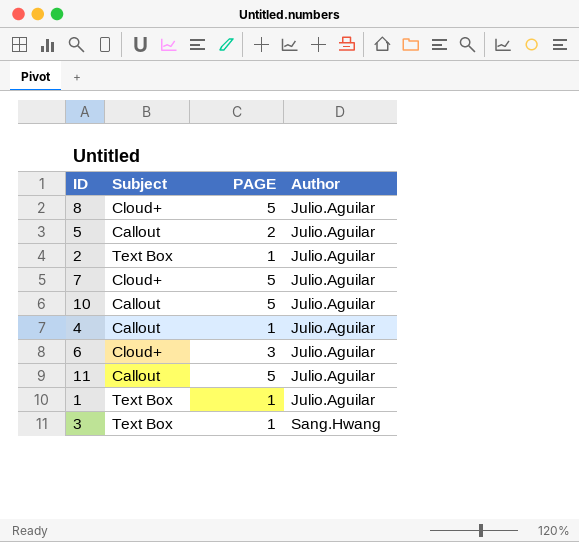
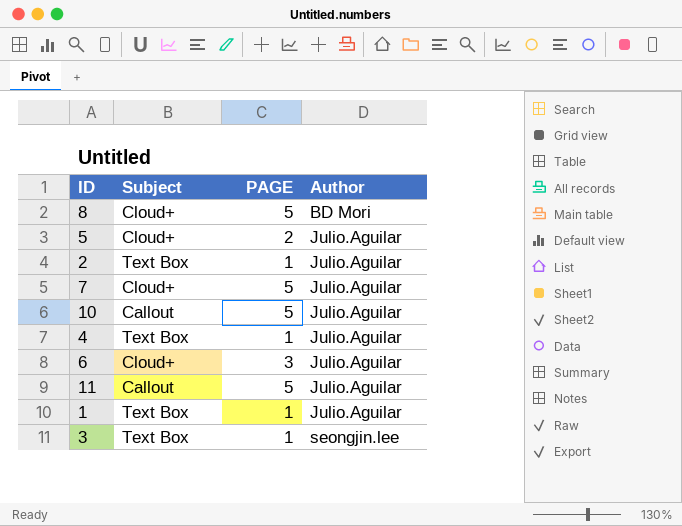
8 | Author: Julio.Aguilar -> BD Mori
5 | Subject: Callout -> Cloud+
4 | Subject: Callout -> Text Box
3 | Author: Sang.Hwang -> seongjin.lee

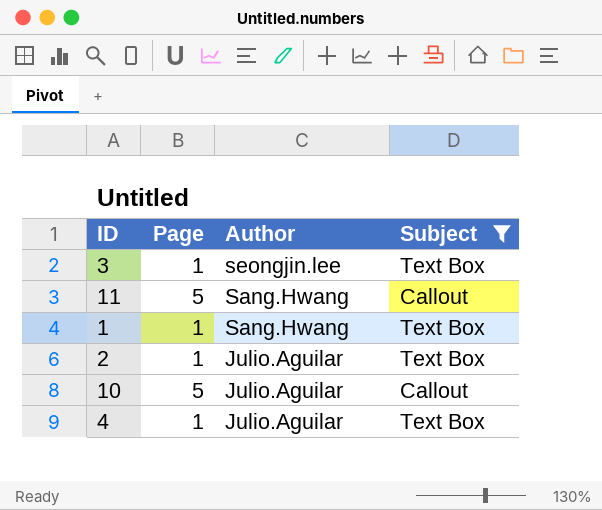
filter: none -> Subject != Cloud+
row order: Author ascending -> Author descending
column name: PAGE -> Page
column Subject | position: 2 -> 4
11 | Author: Julio.Aguilar -> Sang.Hwang
1 | Author: Julio.Aguilar -> Sang.Hwang

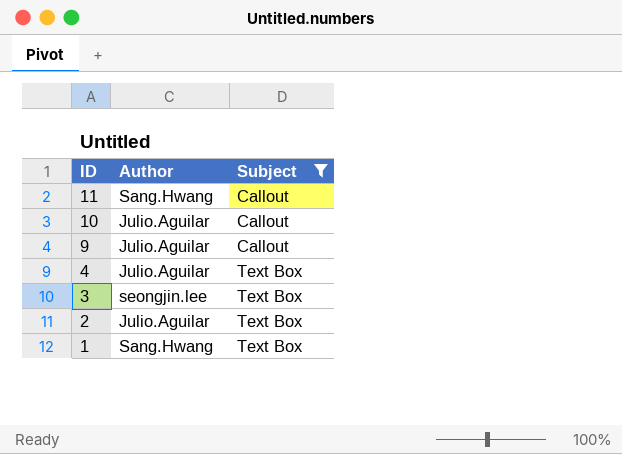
row order: Author descending -> ID descending
column Page | position: 2 -> none
row 9: none -> Julio.Aguilar | Callout

